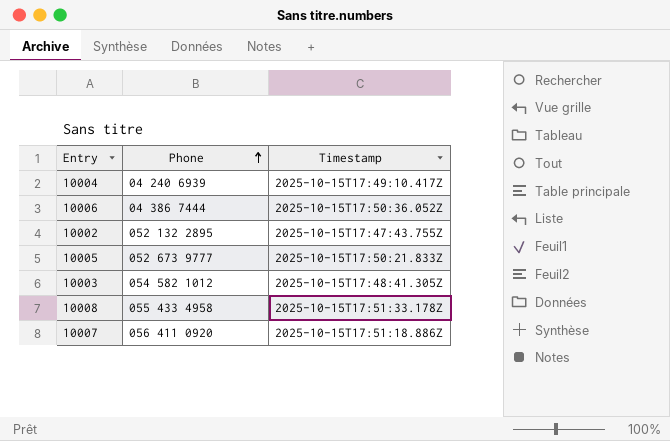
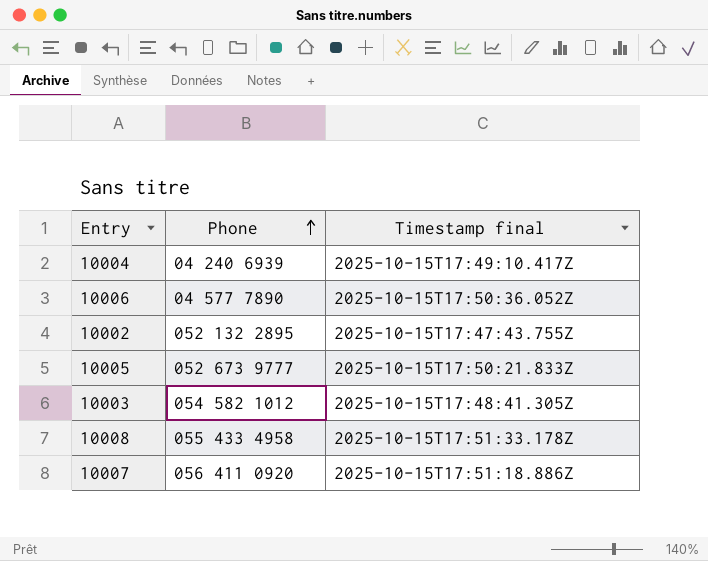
column name: Timestamp -> Timestamp final
10006 | Phone: 04 386 7444 -> 04 577 7890

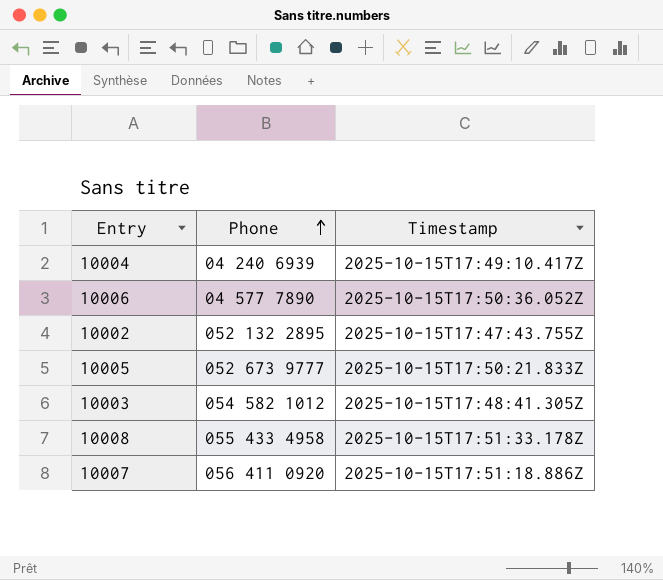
column name: Timestamp final -> Timestamp

